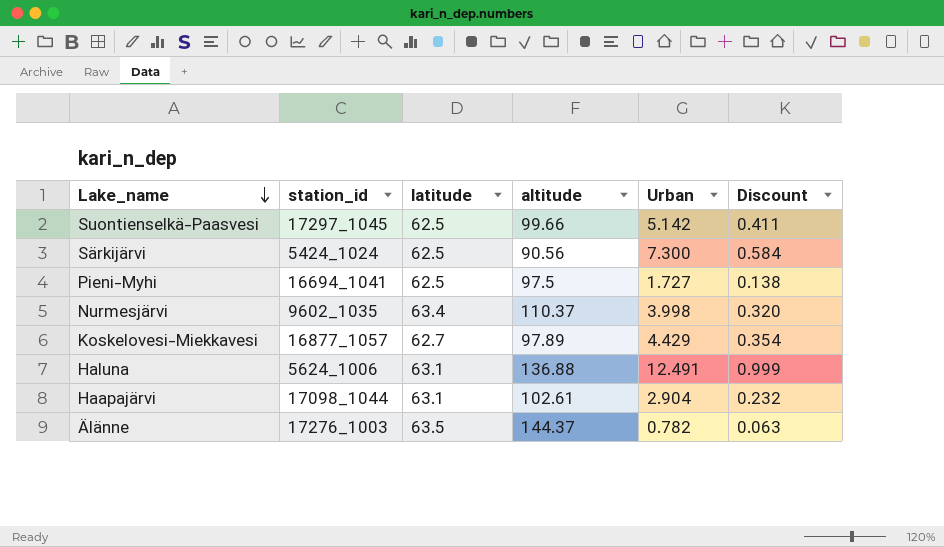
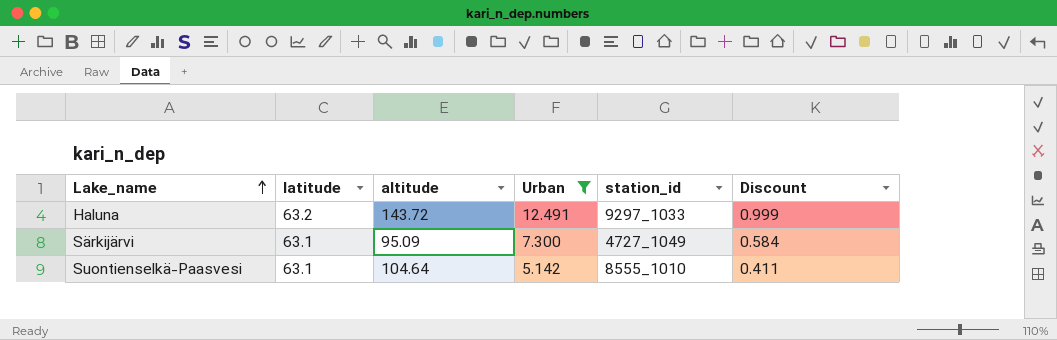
filter: none -> Urban >= 5.142
row order: Lake_name descending -> Lake_name ascending
column station_id | position: 2 -> 5
Haluna | latitude: 63.1 -> 63.2
Haluna | altitude: 136.88 -> 143.72
Haluna | station_id: 5624_1006 -> 9297_1033
Särkijärvi | latitude: 62.5 -> 63.1
Särkijärvi | altitude: 90.56 -> 95.09
Särkijärvi | station_id: 5424_1024 -> 4727_1049
Suontienselkä-Paasvesi | latitude: 62.5 -> 63.1
Suontienselkä-Paasvesi | altitude: 99.66 -> 104.64
Suontienselkä-Paasvesi | station_id: 17297_1045 -> 8555_1010

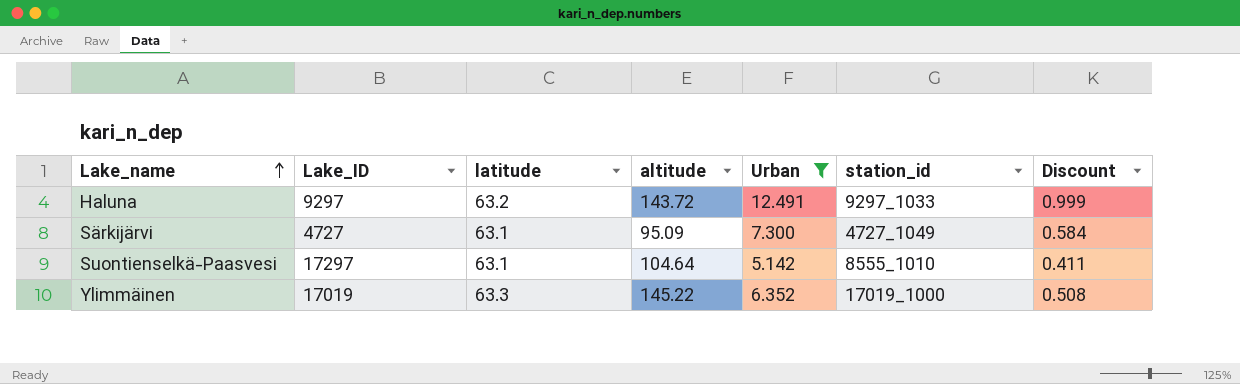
column Lake_ID | position: none -> 2
row Ylimmäinen: none -> 17019 | 63.3 | 145.22 | 6.352 | 17019_1000 | 0.508

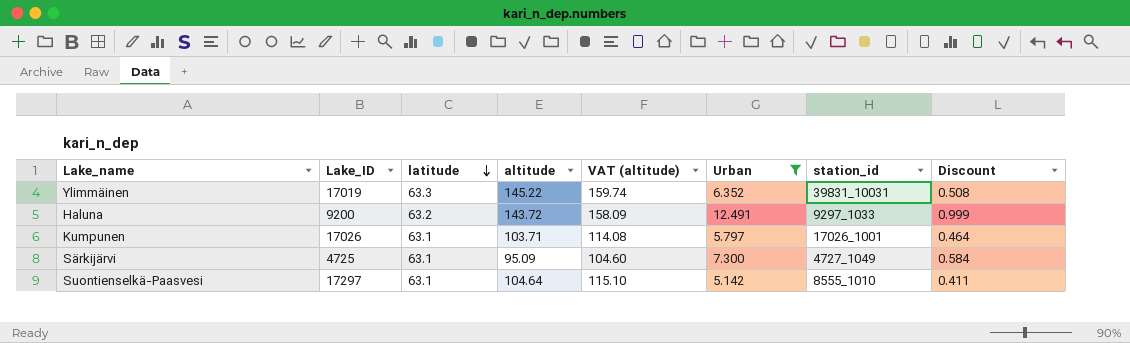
row order: Lake_name ascending -> latitude descending
column VAT (altitude) | formula: none -> [altitude] * 1.1
Ylimmäinen | station_id: 17019_1000 -> 39831_10031
Haluna | Lake_ID: 9297 -> 9200
row Kumpunen: none -> 17026 | 63.1 | 103.71 | 114.08 | 5.797 | 17026_1001 | 0.464
Särkijärvi | Lake_ID: 4727 -> 4725

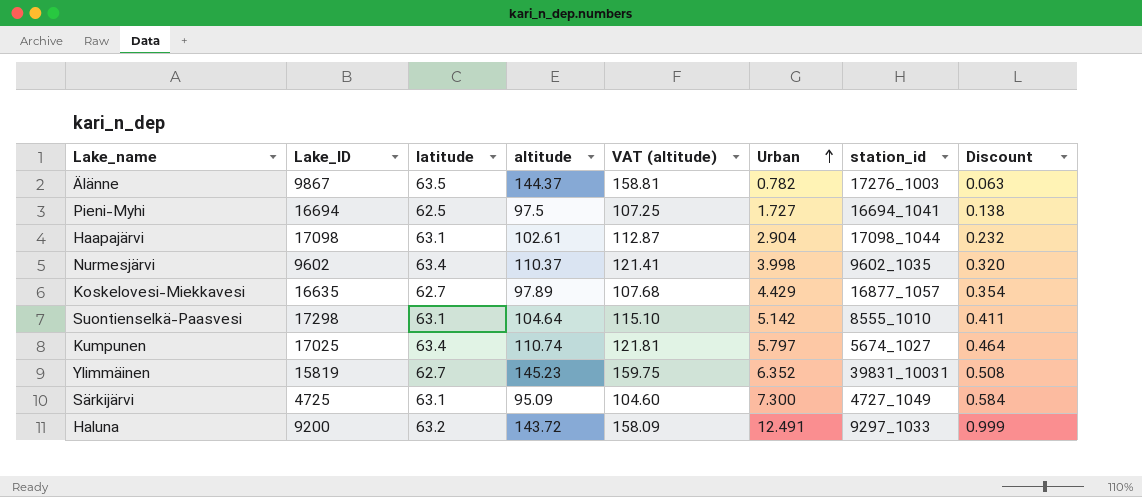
filter: Urban >= 5.142 -> none
row order: latitude descending -> Urban ascending
Suontienselkä-Paasvesi | Lake_ID: 17297 -> 17298
Kumpunen | Lake_ID: 17026 -> 17025
Kumpunen | latitude: 63.1 -> 63.4
Kumpunen | altitude: 103.71 -> 110.74
Kumpunen | VAT (altitude): 114.08 -> 121.81
Kumpunen | station_id: 17026_1001 -> 5674_1027
Ylimmäinen | Lake_ID: 17019 -> 15819
Ylimmäinen | latitude: 63.3 -> 62.7
Ylimmäinen | altitude: 145.22 -> 145.23
Ylimmäinen | VAT (altitude): 159.74 -> 159.75

